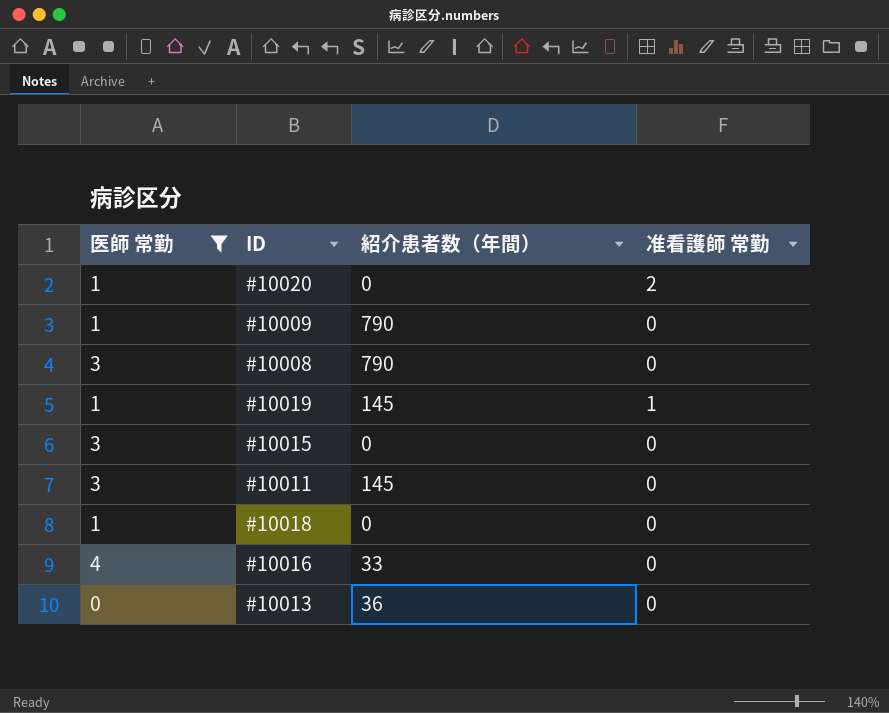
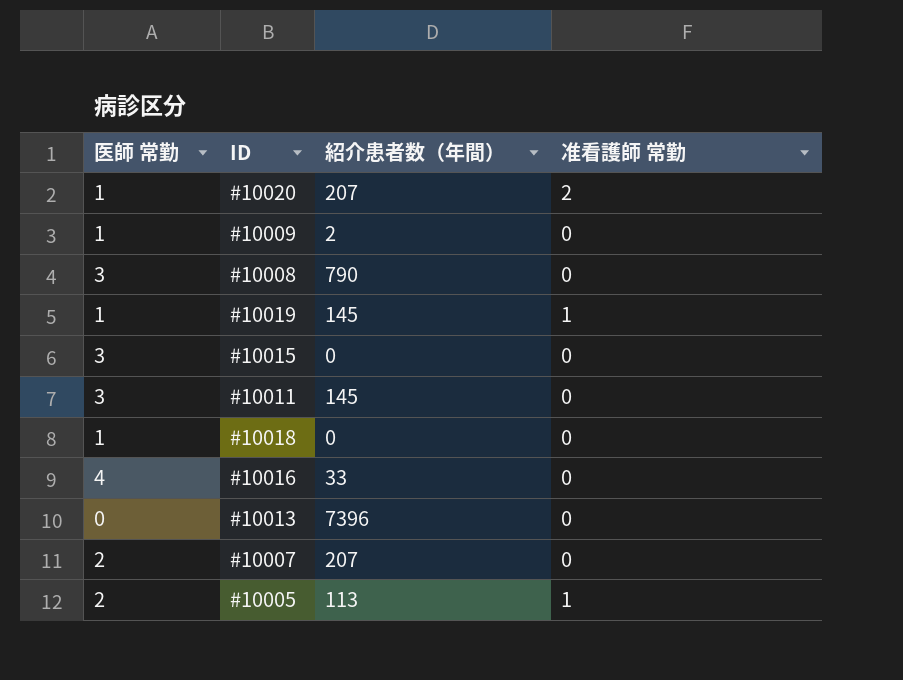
filter: 医師 常勤 != 2 -> none
#10020 | 紹介患者数（年間）: 0 -> 207
#10009 | 紹介患者数（年間）: 790 -> 2
#10013 | 紹介患者数（年間）: 36 -> 7396

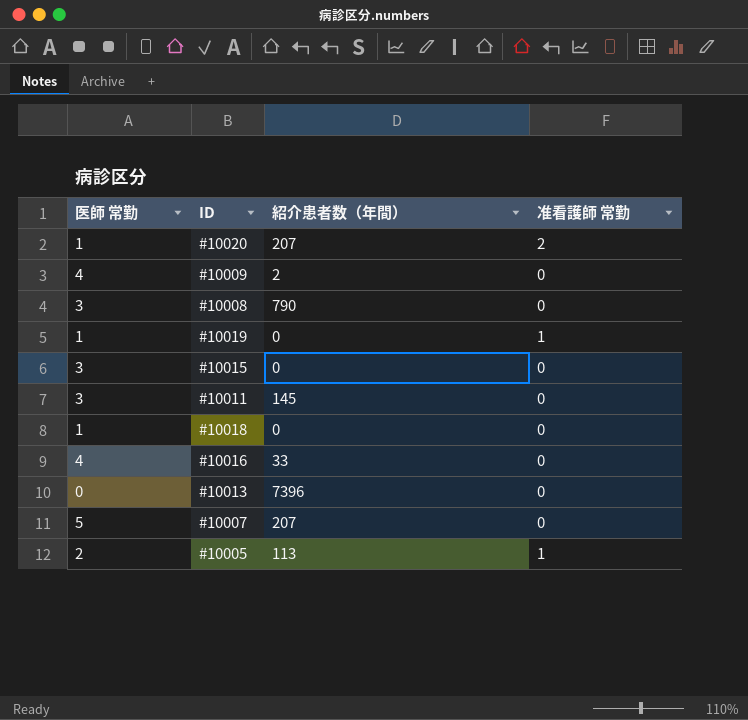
#10009 | 医師 常勤: 1 -> 4
#10019 | 紹介患者数（年間）: 145 -> 0
#10007 | 医師 常勤: 2 -> 5

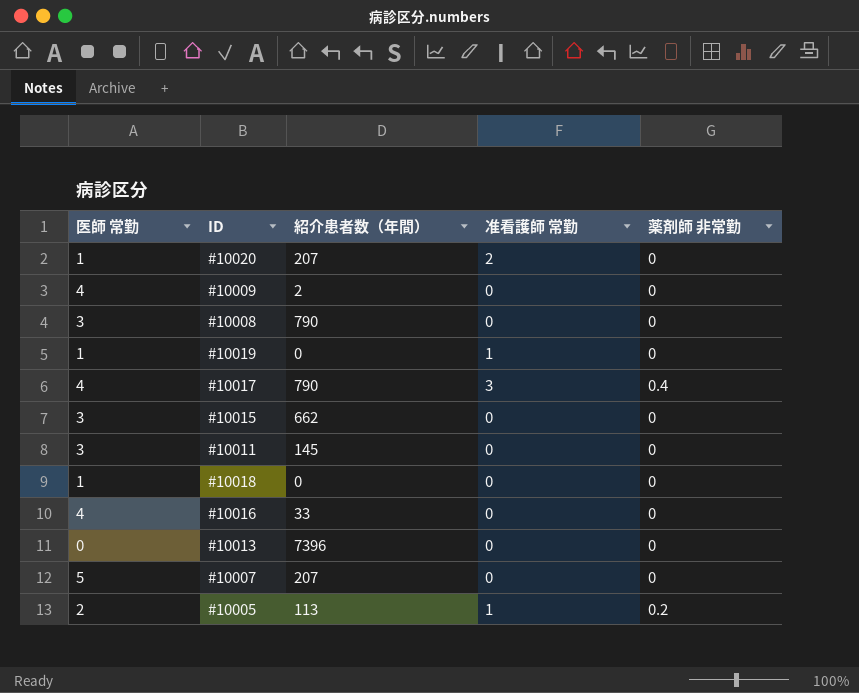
column 薬剤師 非常勤 | position: none -> 5
row #10017: none -> 4 | 790 | 3 | 0.4
#10015 | 紹介患者数（年間）: 0 -> 662

